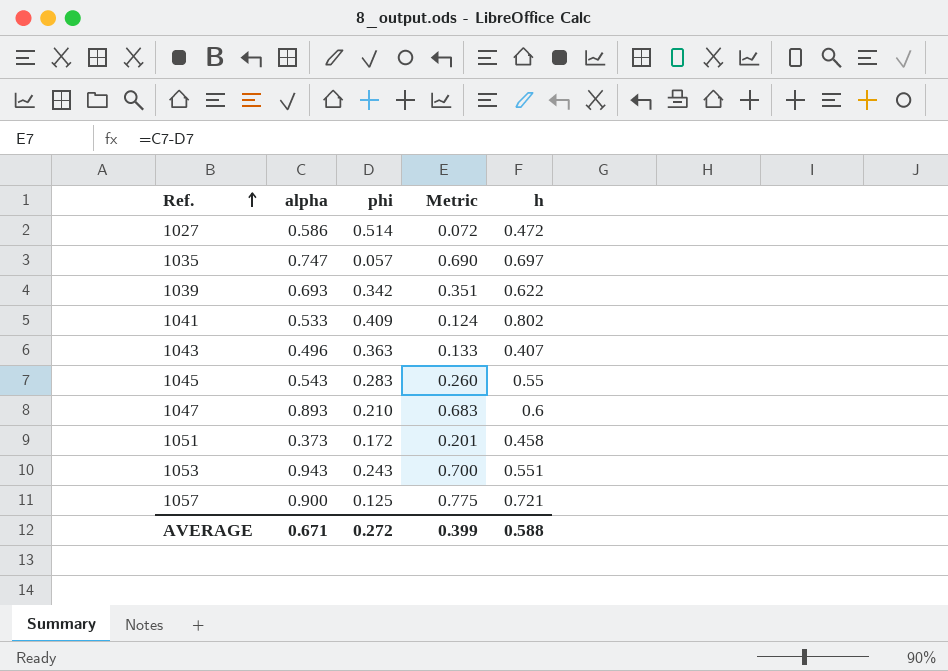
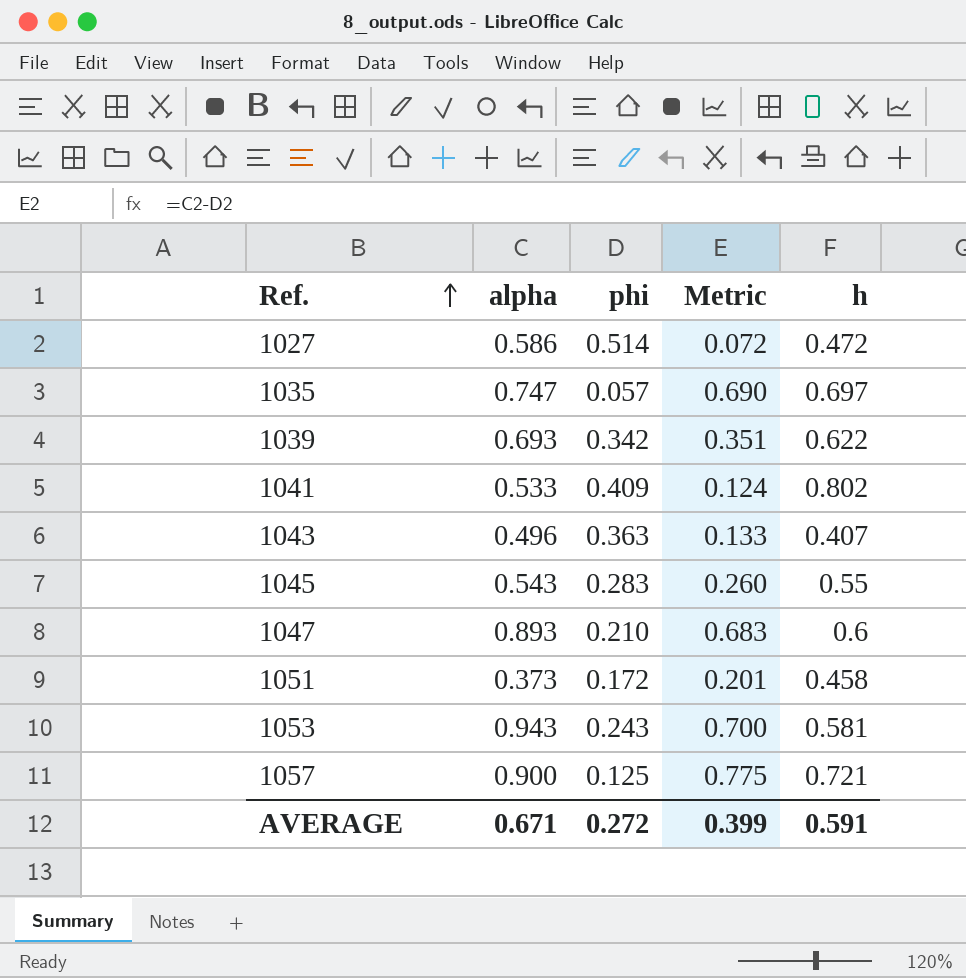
1053 | h: 0.551 -> 0.581
AVERAGE | h: 0.588 -> 0.591

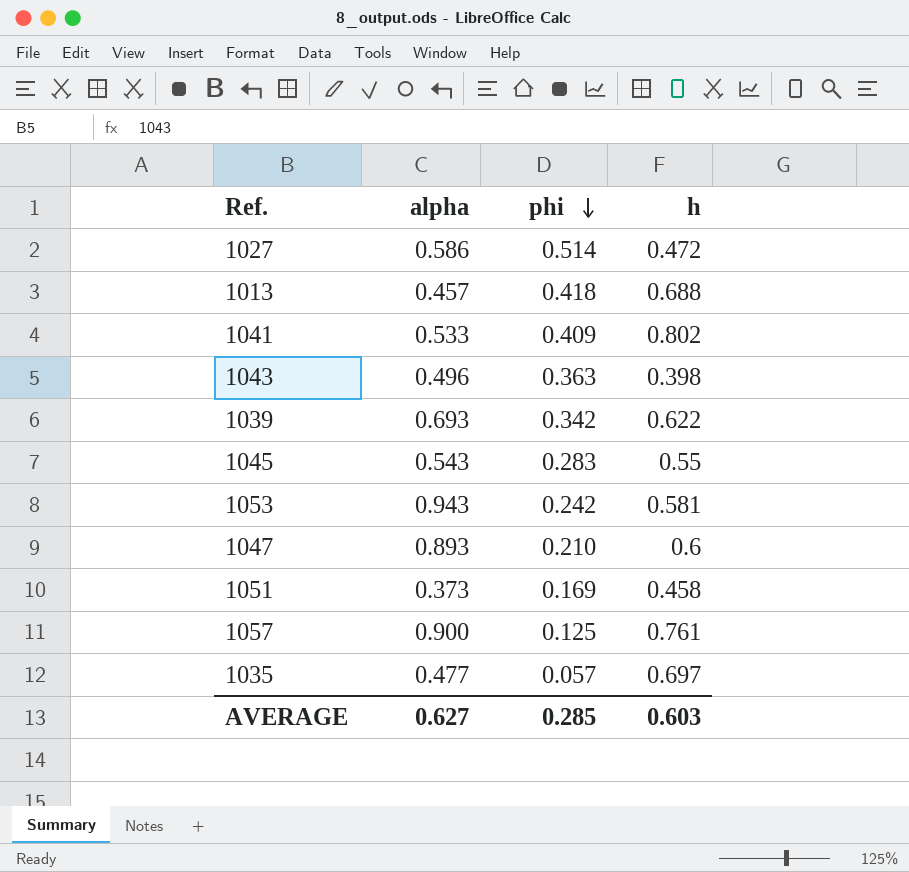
row order: Ref. ascending -> phi descending
column Metric | formula: [alpha] - [phi] -> none
row 1013: none -> 0.457 | 0.418 | 0.688
1043 | h: 0.407 -> 0.398
1053 | phi: 0.243 -> 0.242
1051 | phi: 0.172 -> 0.169
1057 | h: 0.721 -> 0.761
1035 | alpha: 0.747 -> 0.477
AVERAGE | alpha: 0.671 -> 0.627
AVERAGE | phi: 0.272 -> 0.285
AVERAGE | h: 0.591 -> 0.603

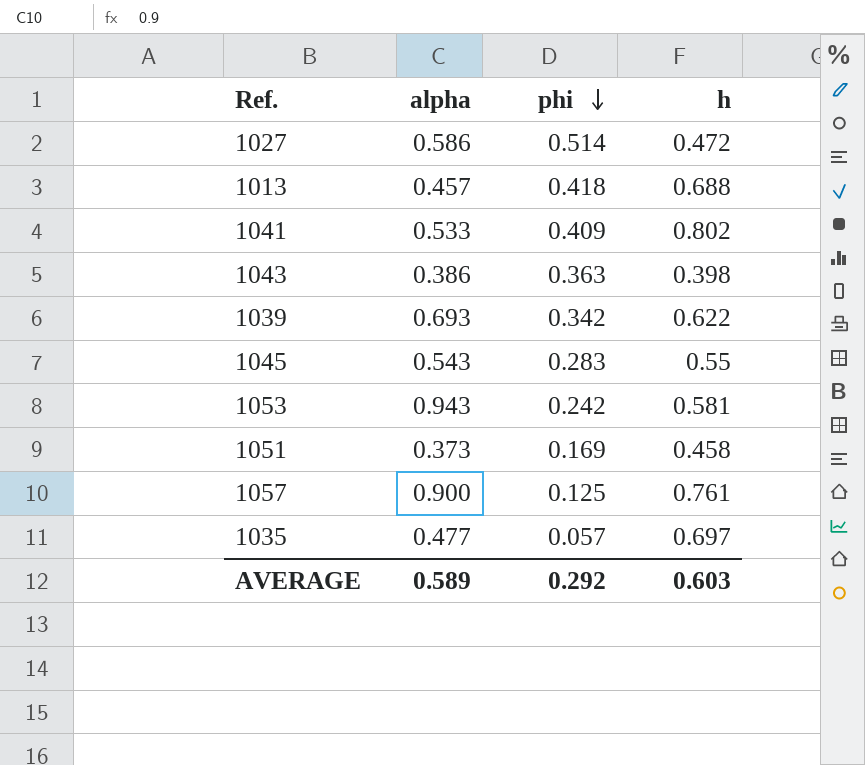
row 1047: 0.893 | 0.210 | 0.6 -> none
1043 | alpha: 0.496 -> 0.386
AVERAGE | alpha: 0.627 -> 0.589
AVERAGE | phi: 0.285 -> 0.292

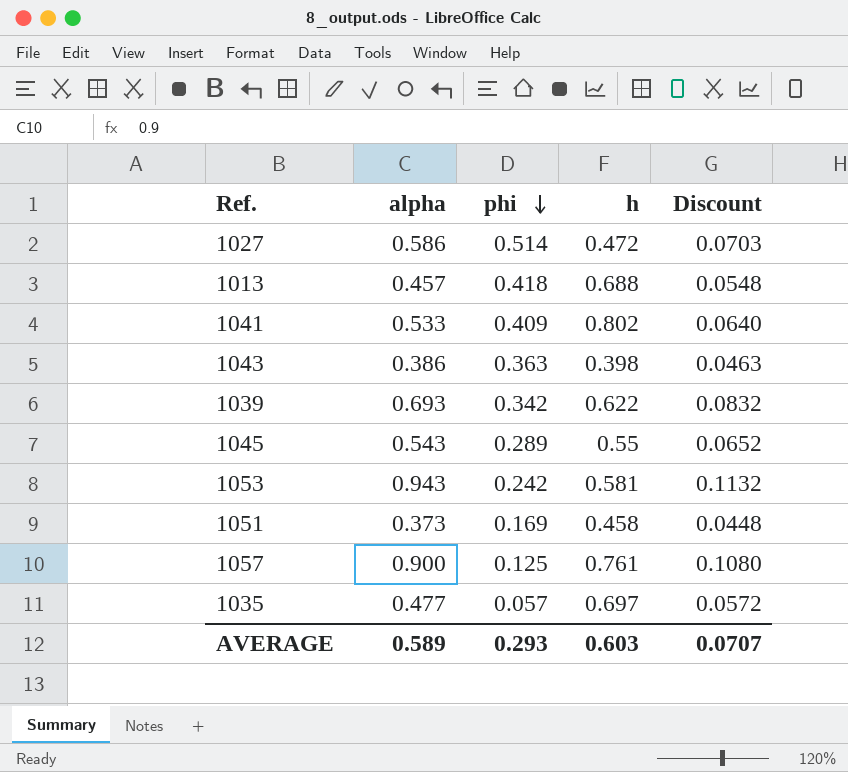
column Discount | formula: none -> [alpha] * 0.12
1045 | phi: 0.283 -> 0.289
AVERAGE | phi: 0.292 -> 0.293

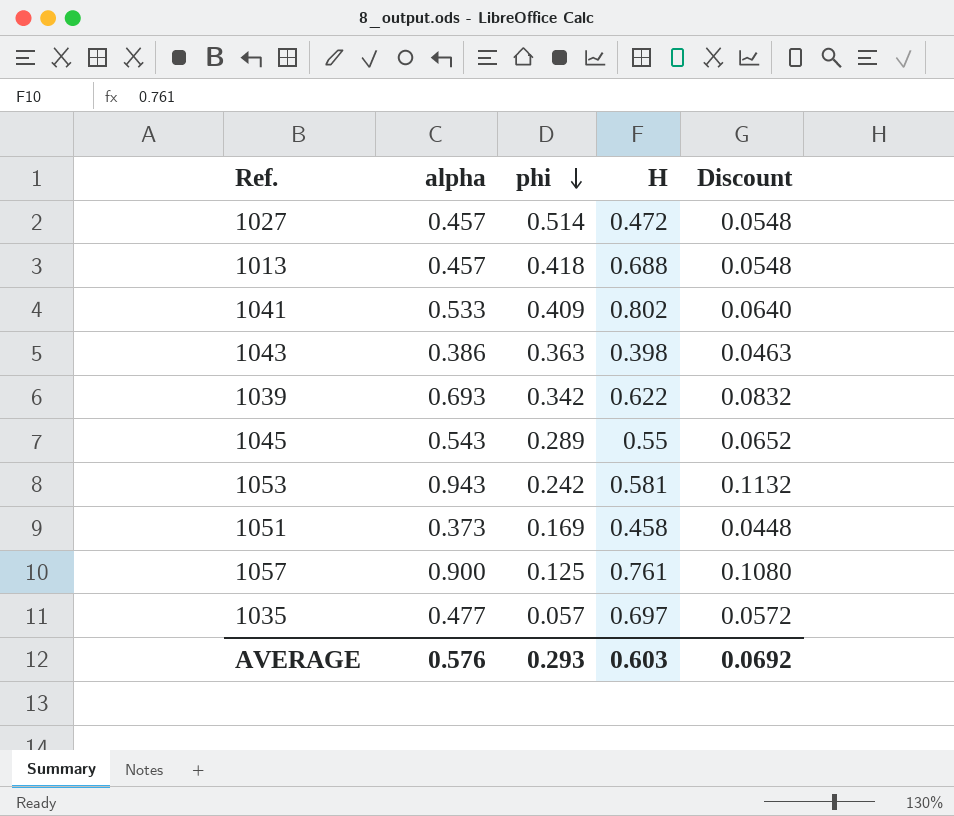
column name: h -> H
1027 | alpha: 0.586 -> 0.457
1027 | Discount: 0.0703 -> 0.0548
AVERAGE | alpha: 0.589 -> 0.576
AVERAGE | Discount: 0.0707 -> 0.0692

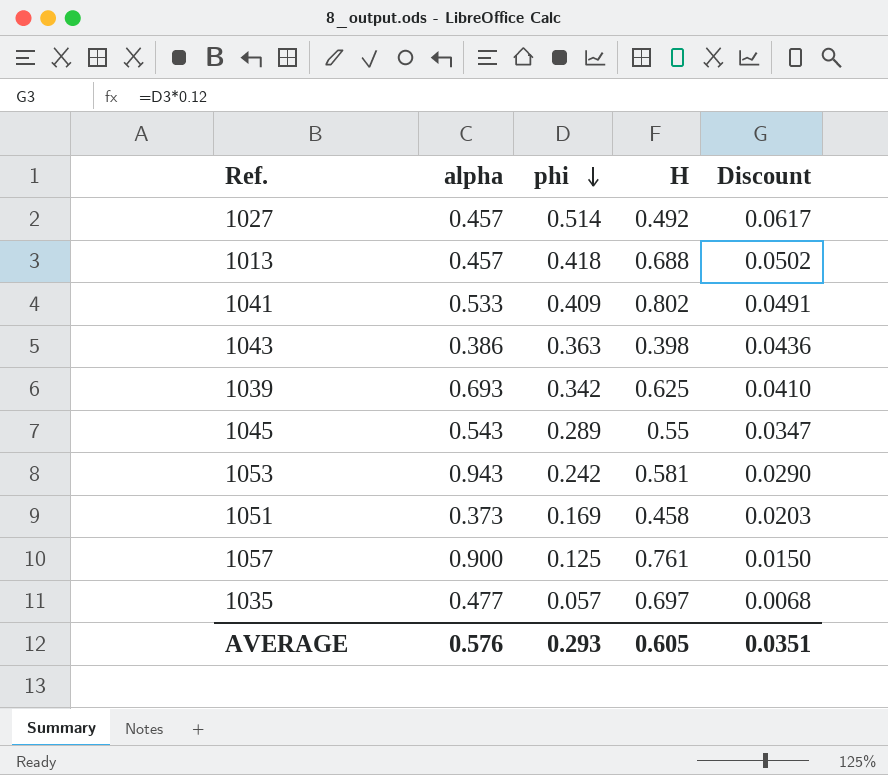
column Discount | formula: [alpha] * 0.12 -> [phi] * 0.12
1027 | H: 0.472 -> 0.492
1039 | H: 0.622 -> 0.625
AVERAGE | H: 0.603 -> 0.605
AVERAGE | Discount: 0.0692 -> 0.0351

